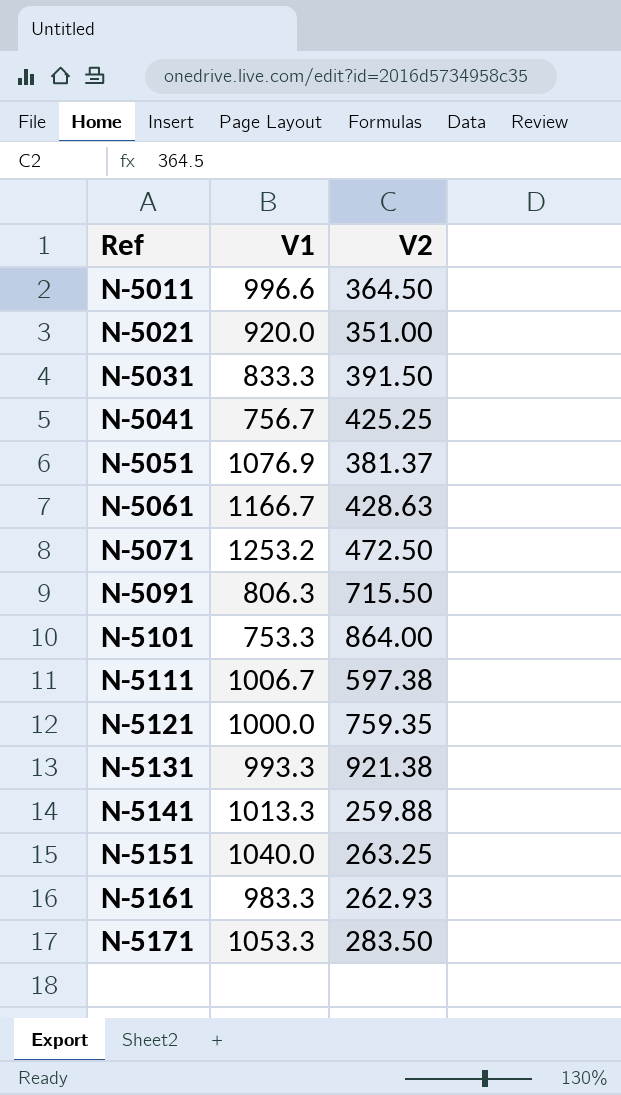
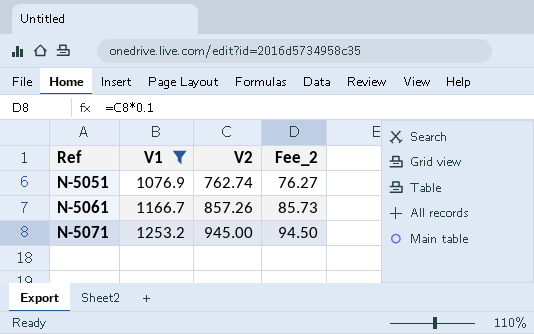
filter: none -> V1 >= 1076.9
column Fee_2 | formula: none -> [V2] * 0.1
N-5051 | V2: 381.37 -> 762.74
N-5061 | V2: 428.63 -> 857.26
N-5071 | V2: 472.50 -> 945.00

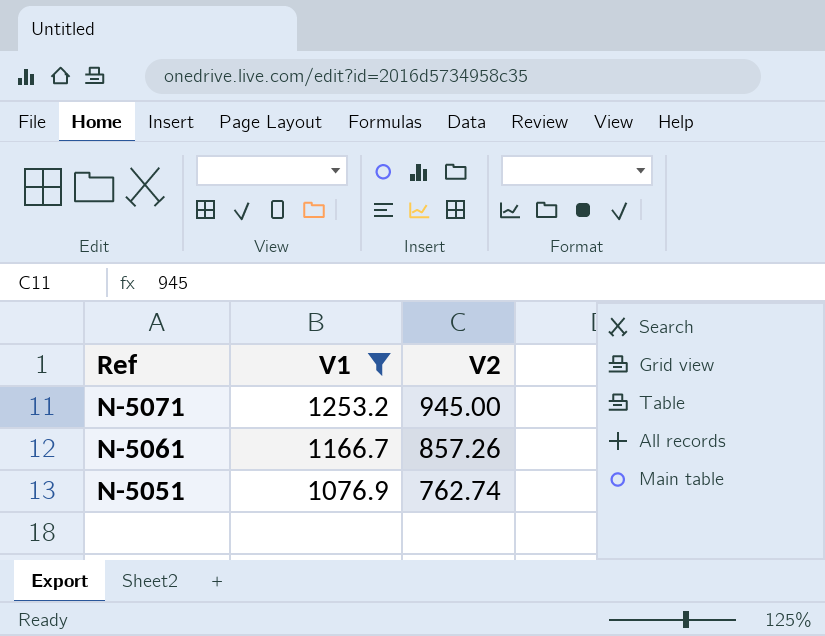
row order: Ref ascending -> Ref descending
column Fee_2 | formula: [V2] * 0.1 -> none

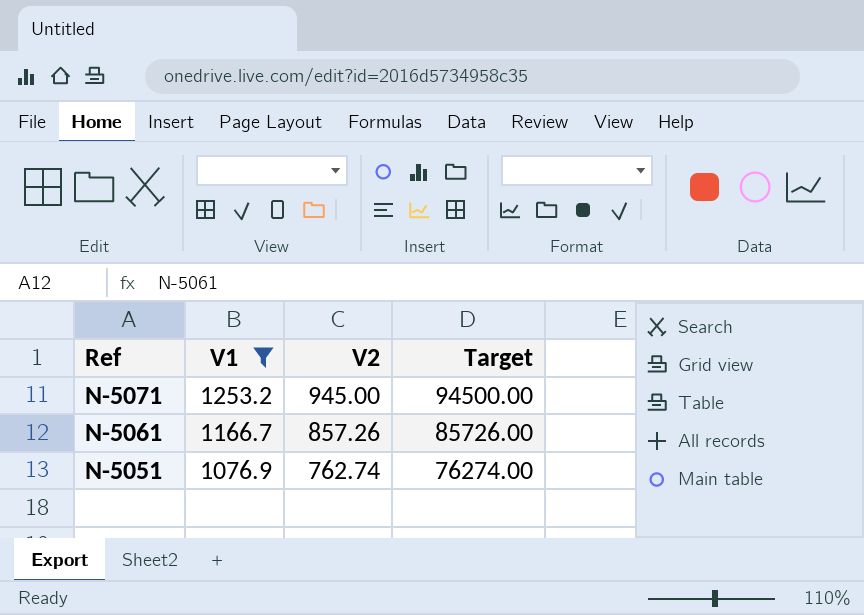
column Target | formula: none -> [V2] * 100

